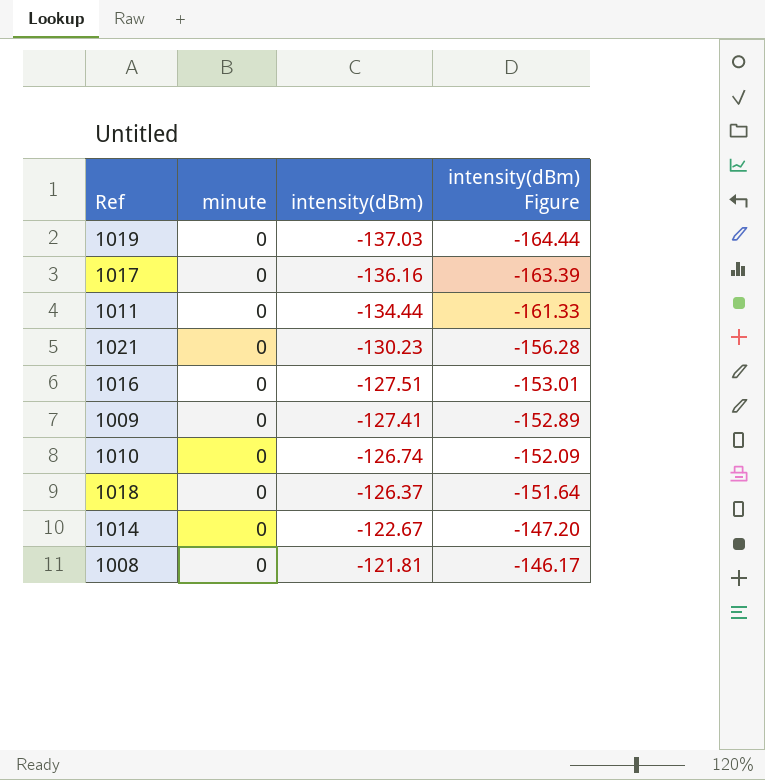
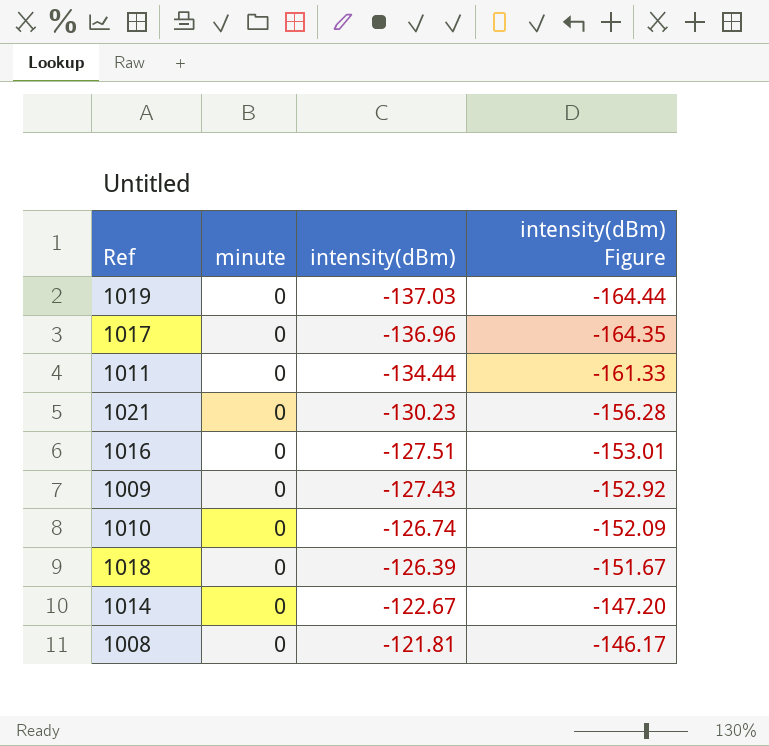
1017 | intensity(dBm): -136.16 -> -136.96
1017 | intensity(dBm) Figure: -163.39 -> -164.35
1009 | intensity(dBm): -127.41 -> -127.43
1009 | intensity(dBm) Figure: -152.89 -> -152.92
1018 | intensity(dBm): -126.37 -> -126.39
1018 | intensity(dBm) Figure: -151.64 -> -151.67

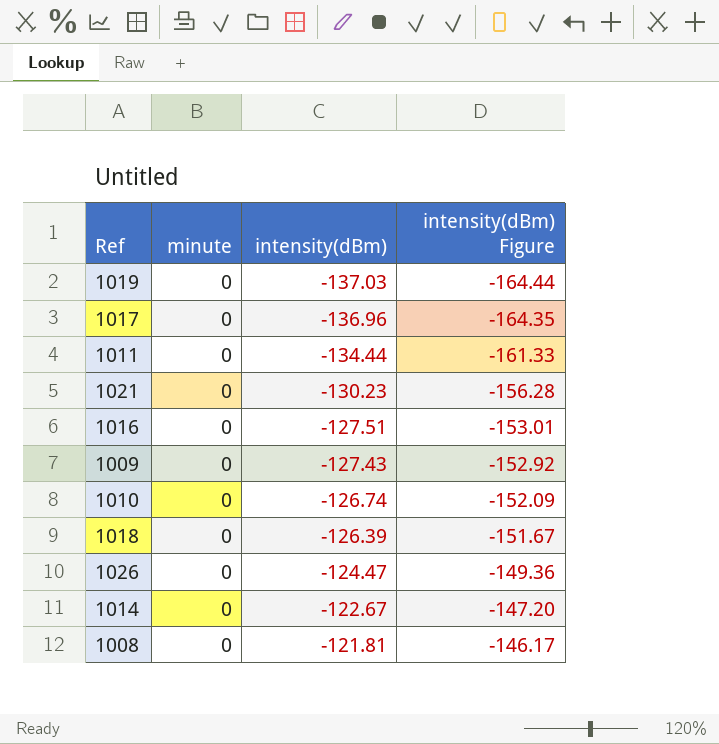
row 1026: none -> 0 | -124.47 | -149.36

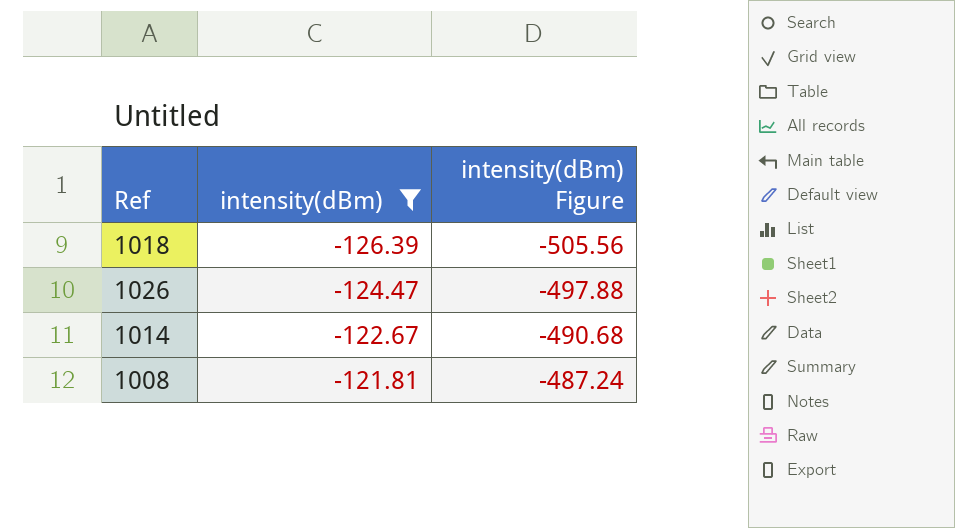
filter: none -> intensity(dBm) >= -126.39
column minute | position: 2 -> none
column intensity(dBm) Figure | formula: [intensity(dBm)] * 1.2 -> [intensity(dBm)] * 4

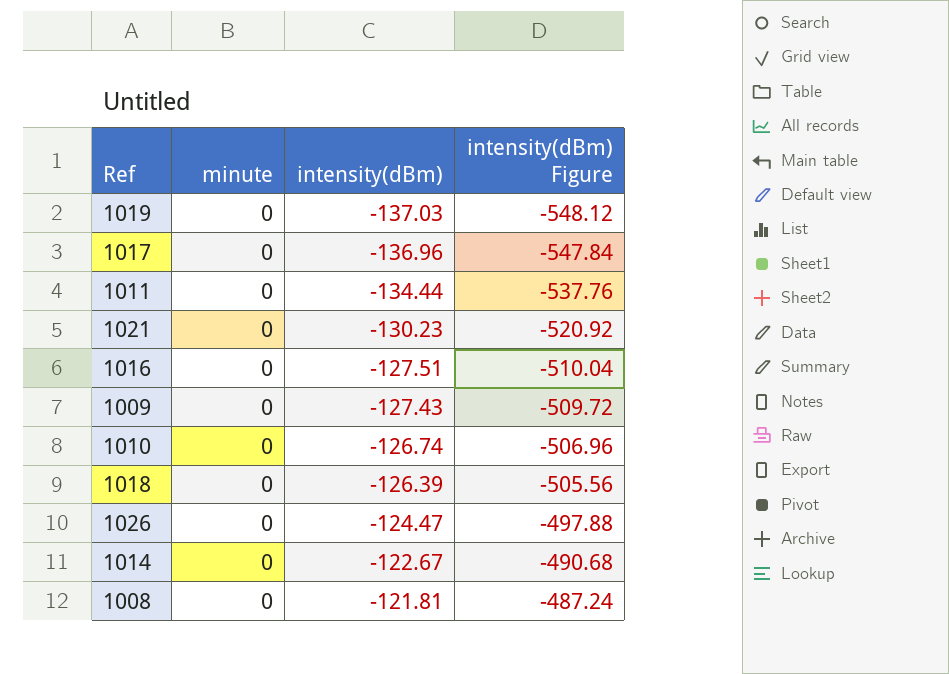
filter: intensity(dBm) >= -126.39 -> none
column minute | position: none -> 2

